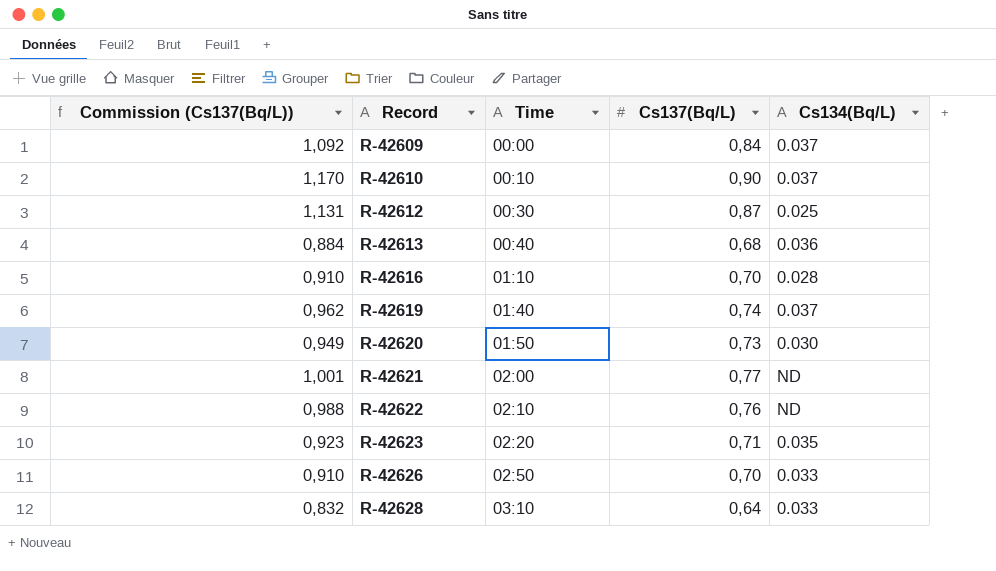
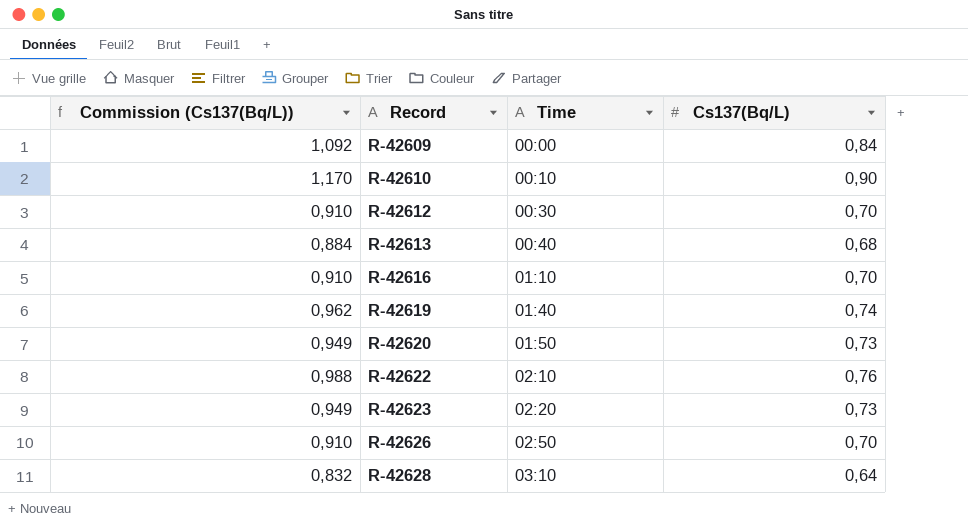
column Cs134(Bq/L) | position: 5 -> none
row R-42621: 1,001 | 02:00 | 0,77 | ND -> none
R-42612 | Commission (Cs137(Bq/L)): 1,131 -> 0,910
R-42612 | Cs137(Bq/L): 0,87 -> 0,70
R-42623 | Commission (Cs137(Bq/L)): 0,923 -> 0,949
R-42623 | Cs137(Bq/L): 0,71 -> 0,73

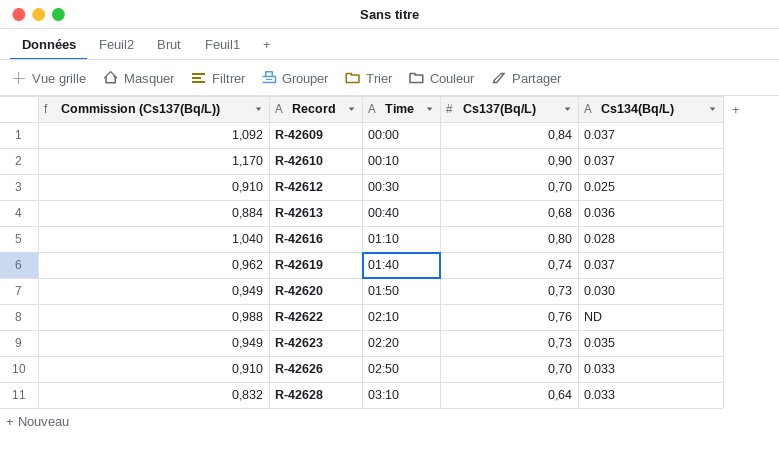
column Cs134(Bq/L) | position: none -> 5
R-42616 | Commission (Cs137(Bq/L)): 0,910 -> 1,040
R-42616 | Cs137(Bq/L): 0,70 -> 0,80

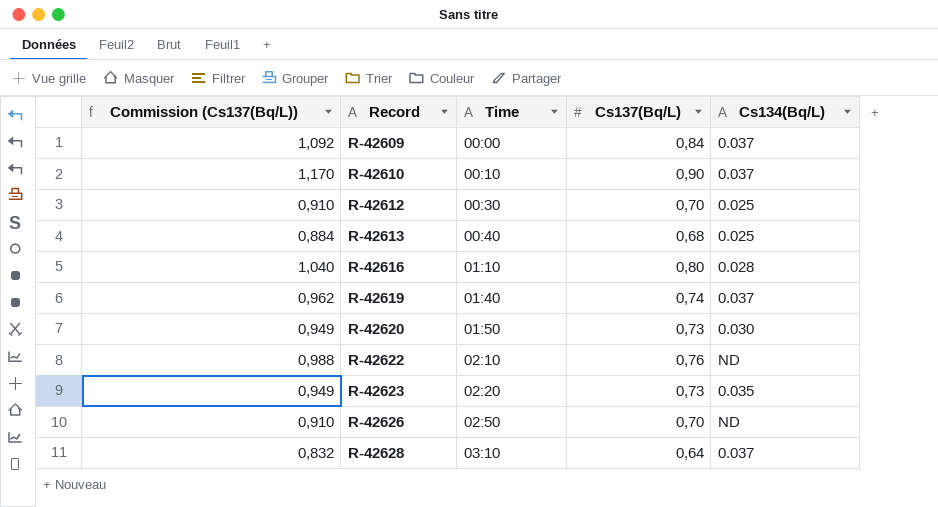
R-42613 | Cs134(Bq/L): 0.036 -> 0.025
R-42626 | Cs134(Bq/L): 0.033 -> ND
R-42628 | Cs134(Bq/L): 0.033 -> 0.037

